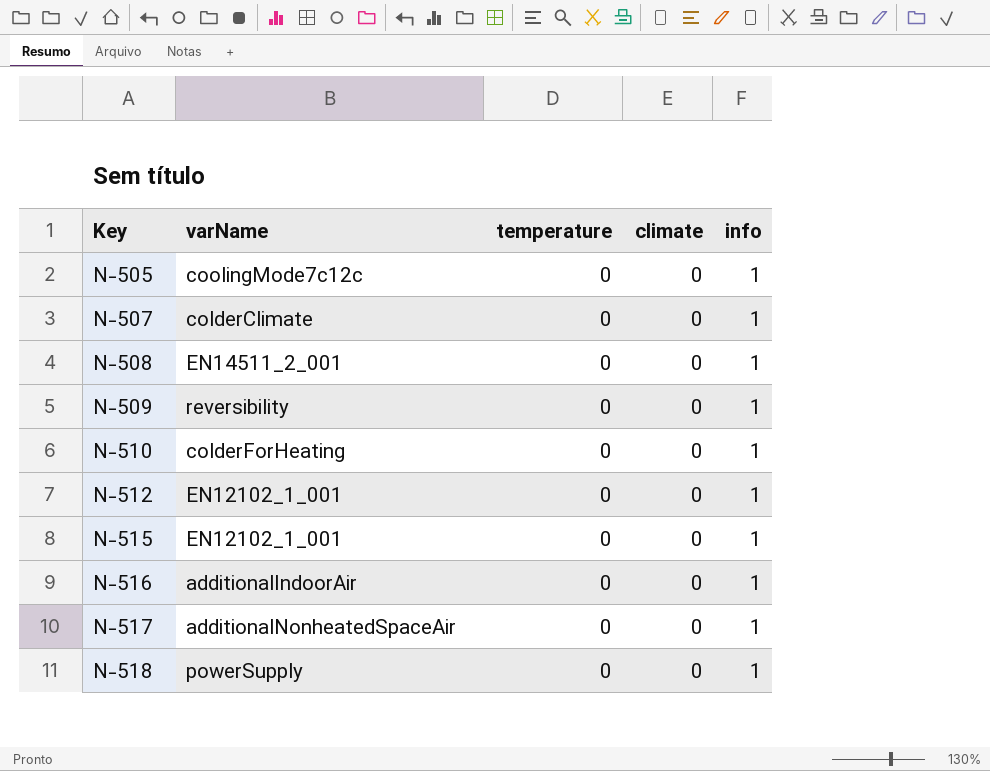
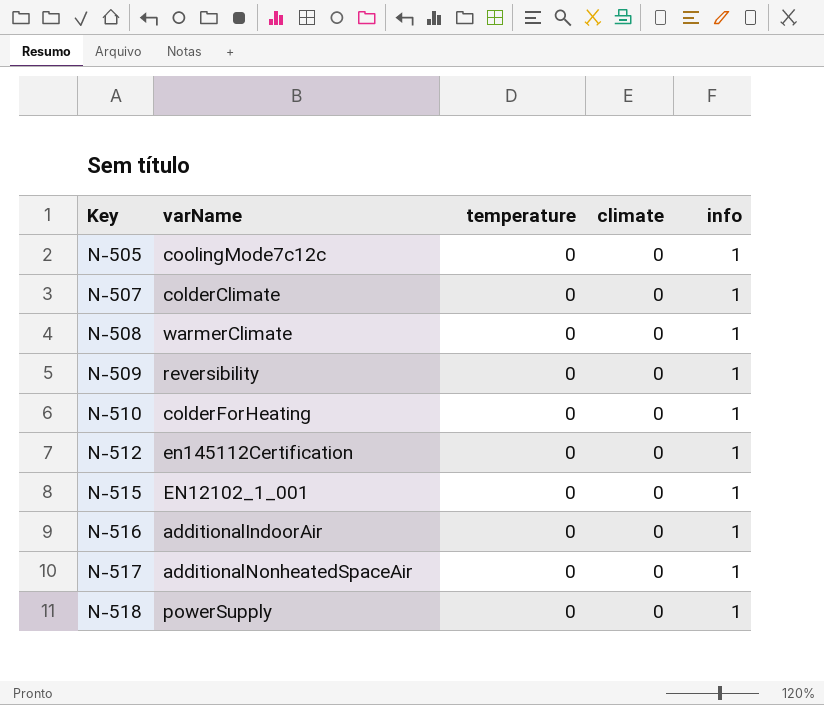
N-508 | varName: EN14511_2_001 -> warmerClimate
N-512 | varName: EN12102_1_001 -> en145112Certification

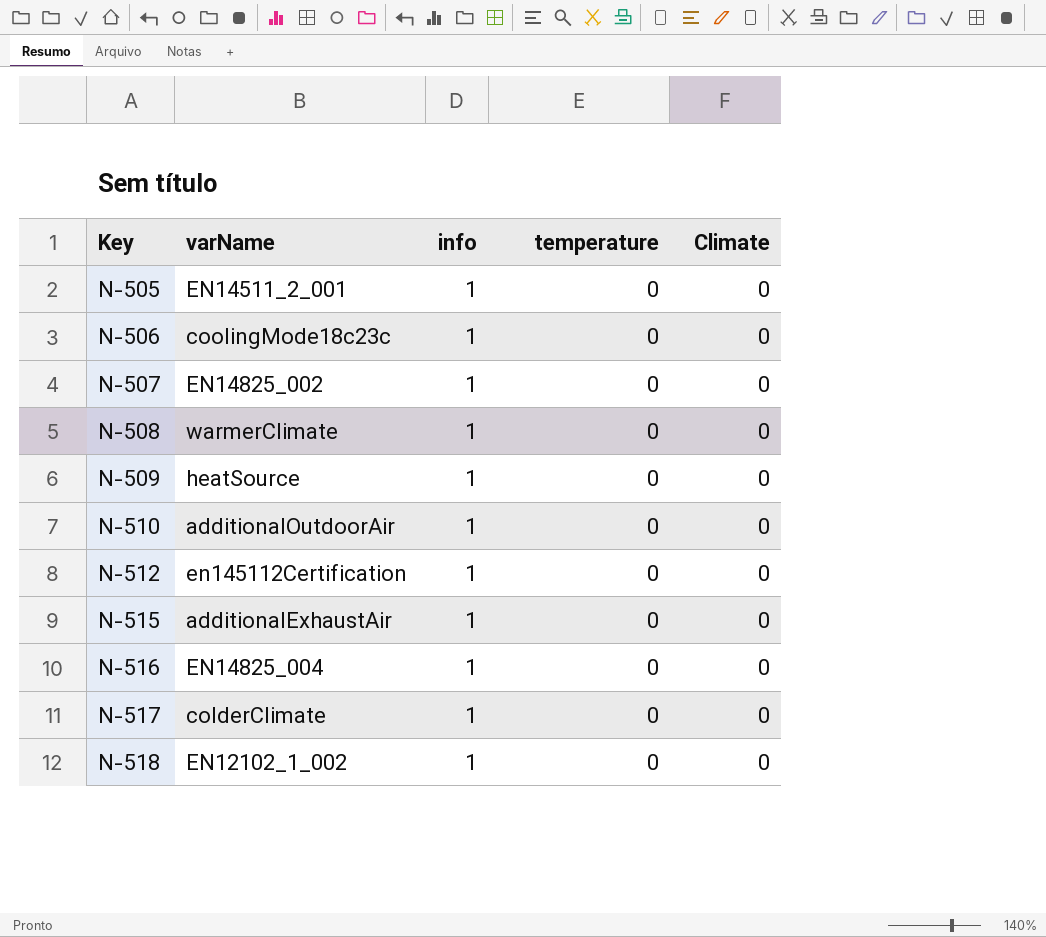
column info | position: 5 -> 3
column name: climate -> Climate
N-505 | varName: coolingMode7c12c -> EN14511_2_001
row N-506: none -> coolingMode18c23c | 1 | 0 | 0
N-507 | varName: colderClimate -> EN14825_002
N-509 | varName: reversibility -> heatSource
N-510 | varName: colderForHeating -> additionalOutdoorAir
N-515 | varName: EN12102_1_001 -> additionalExhaustAir
N-516 | varName: additionalIndoorAir -> EN14825_004
N-517 | varName: additionalNonheatedSpaceAir -> colderClimate
N-518 | varName: powerSupply -> EN12102_1_002

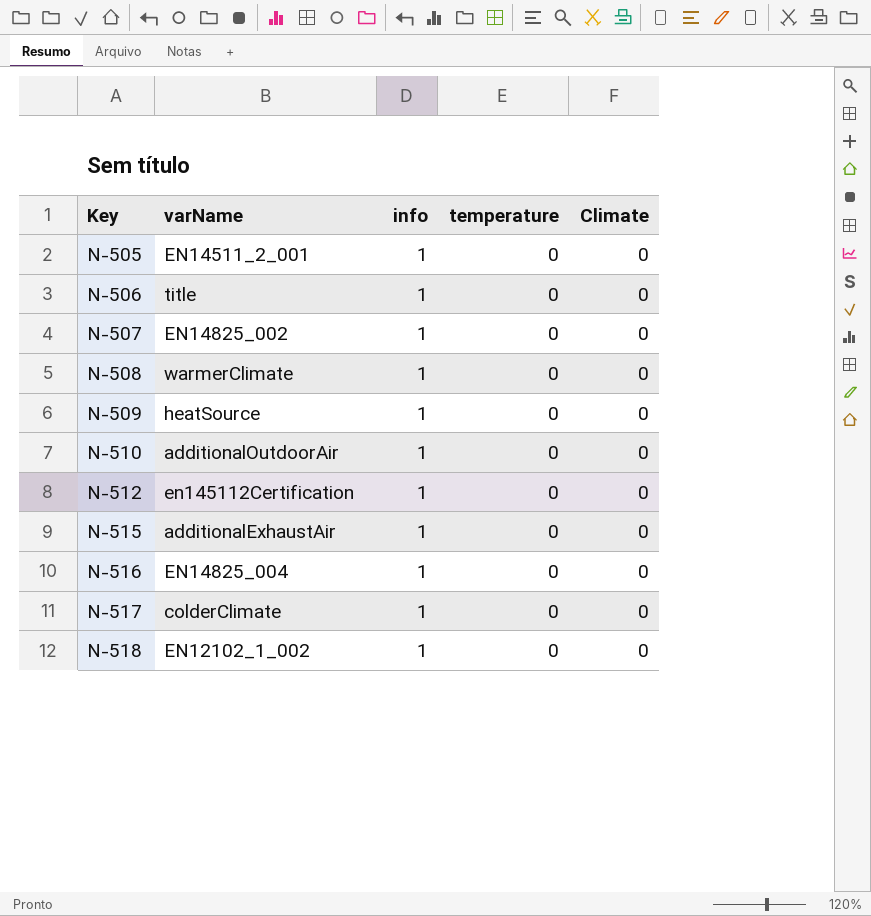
N-506 | varName: coolingMode18c23c -> title

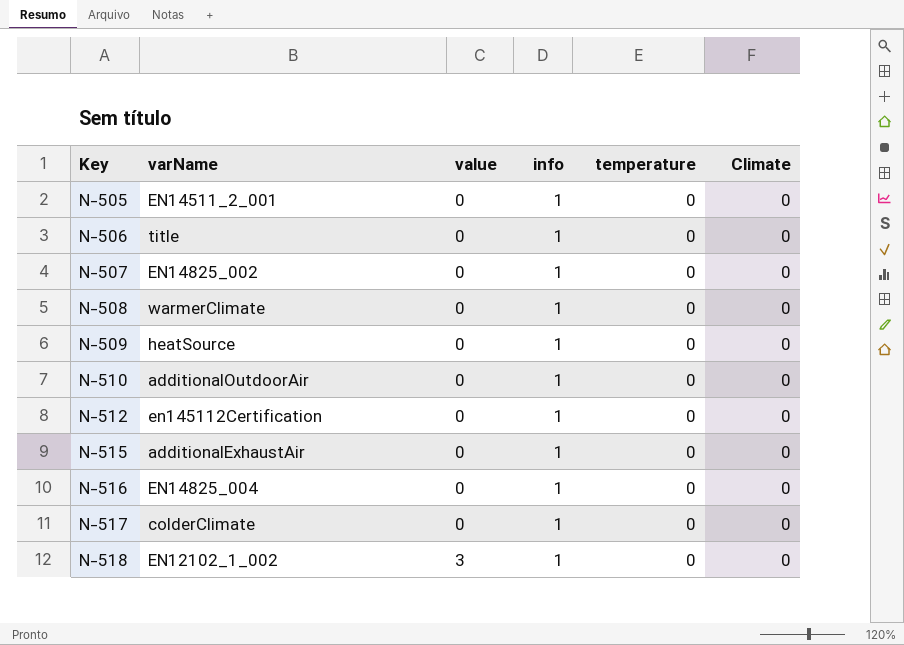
column value | position: none -> 3

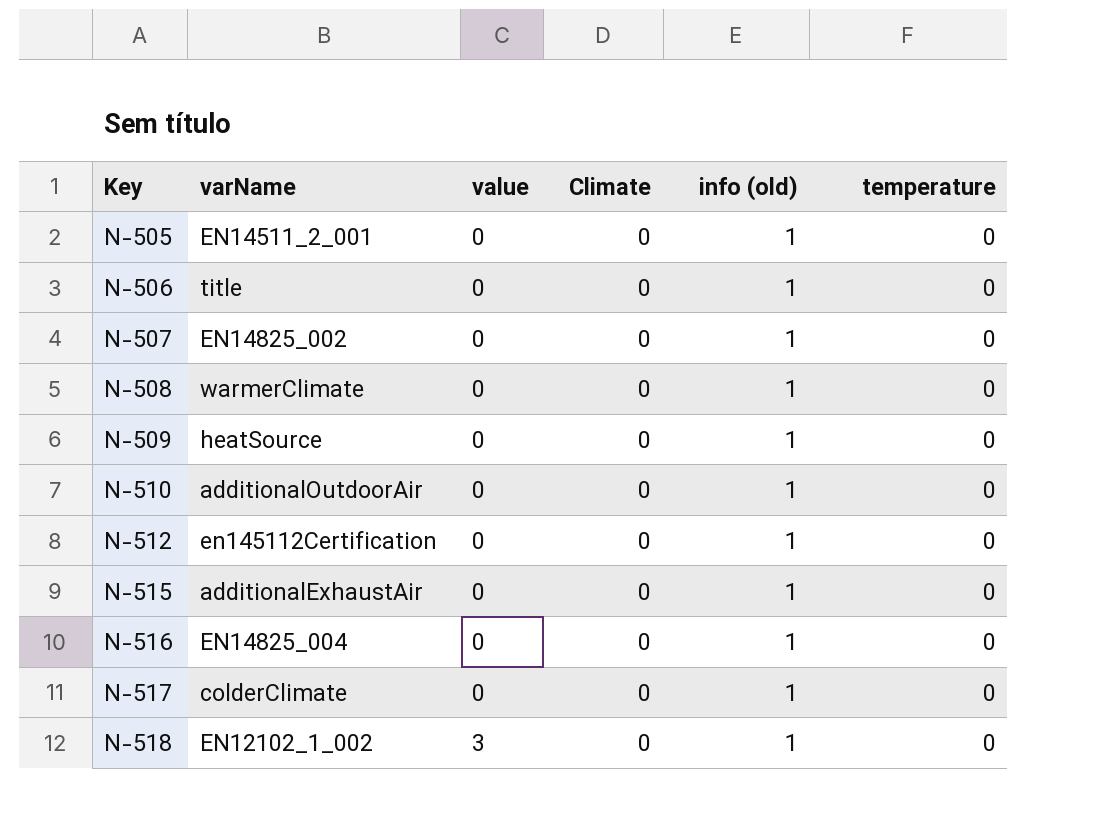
column Climate | position: 6 -> 4
column name: info -> info (old)

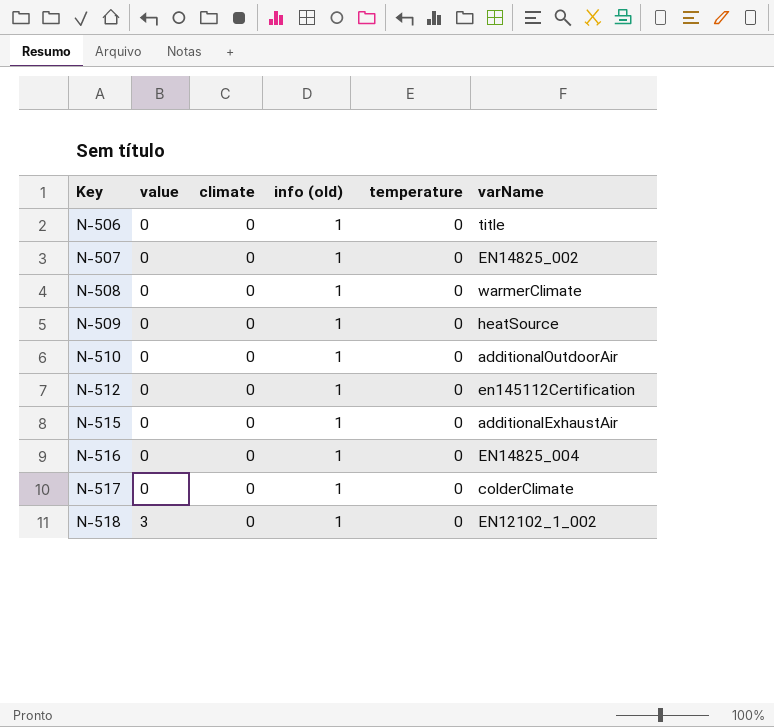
column name: Climate -> climate
column varName | position: 2 -> 6
row N-505: EN14511_2_001 | 0 | 0 | 1 | 0 -> none

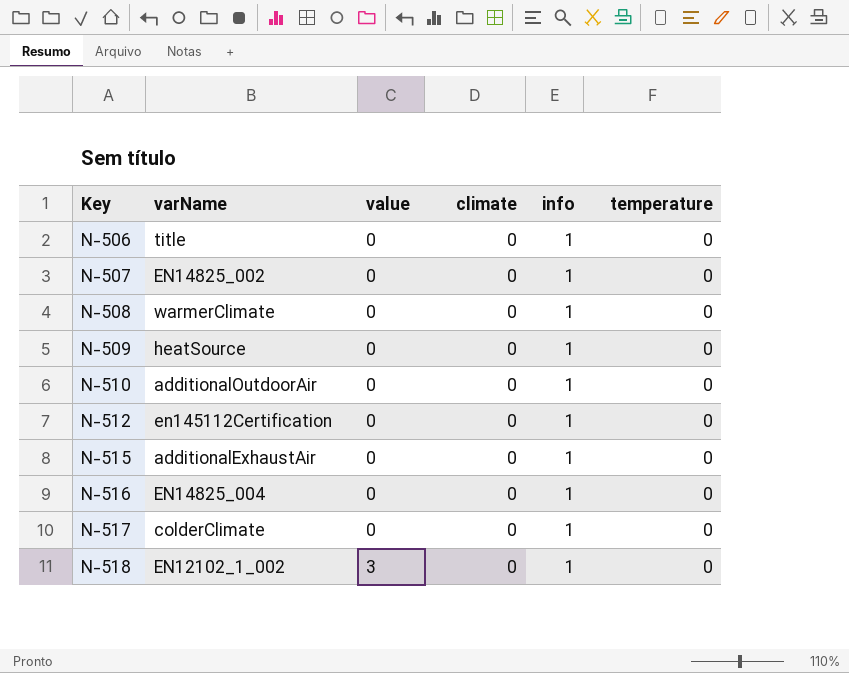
column varName | position: 6 -> 2
column name: info (old) -> info

